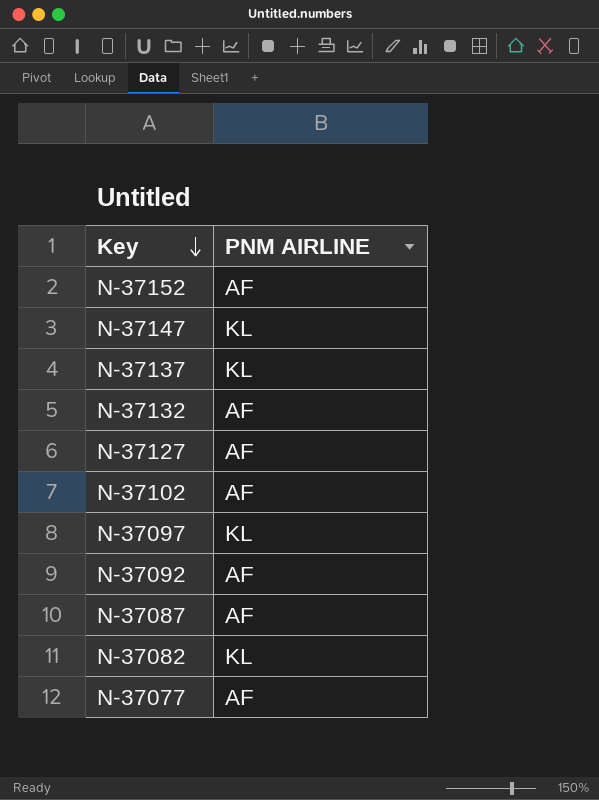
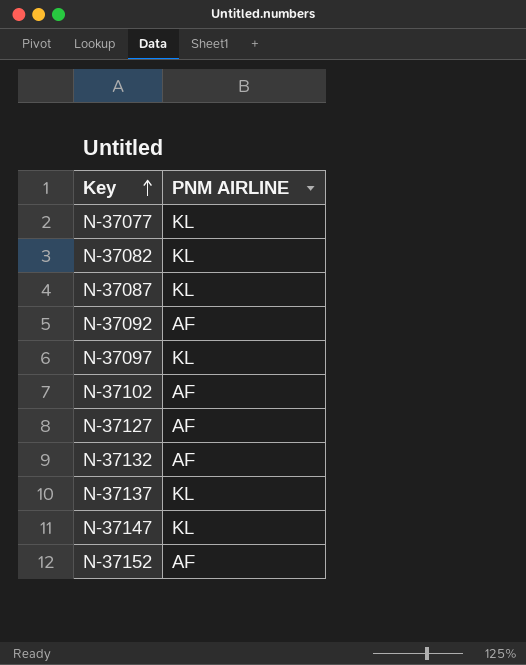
row order: Key descending -> Key ascending
N-37077 | PNM AIRLINE: AF -> KL
N-37087 | PNM AIRLINE: AF -> KL

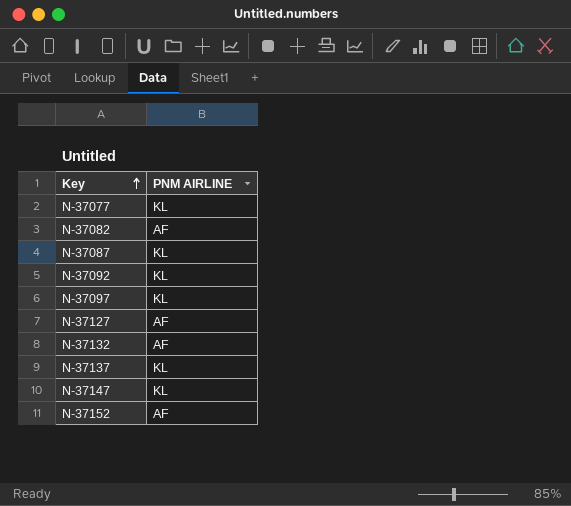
row N-37102: AF -> none
N-37082 | PNM AIRLINE: KL -> AF
N-37092 | PNM AIRLINE: AF -> KL

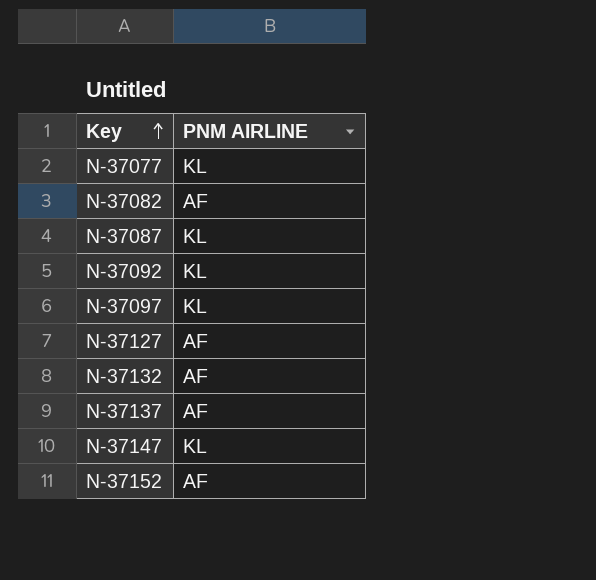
N-37137 | PNM AIRLINE: KL -> AF

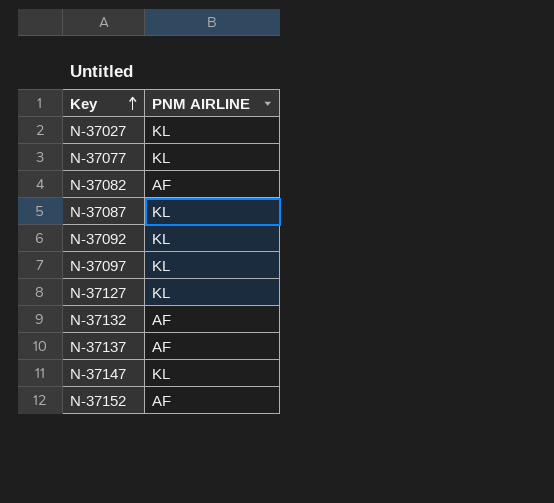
row N-37027: none -> KL
N-37127 | PNM AIRLINE: AF -> KL

